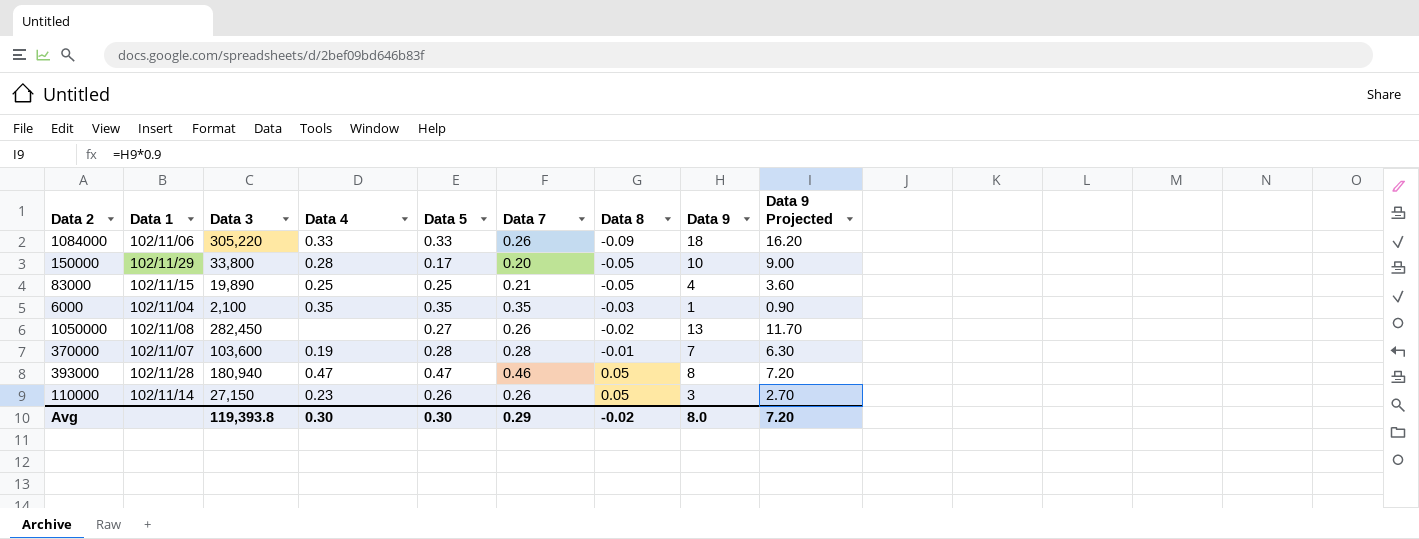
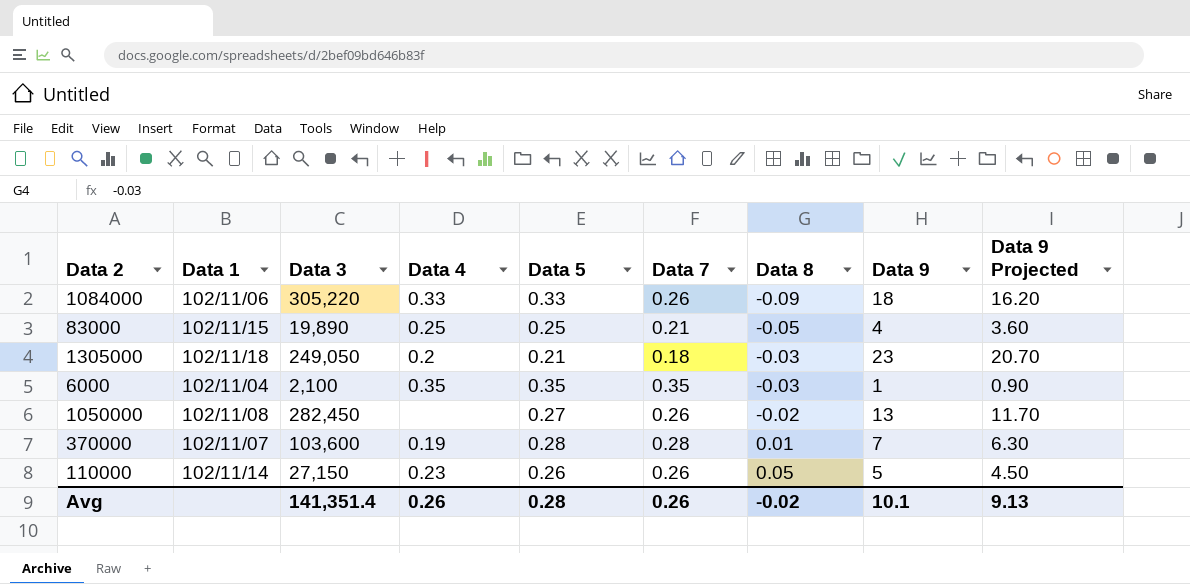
row 150000: 102/11/29 | 33,800 | 0.28 | 0.17 | 0.20 | -0.05 | 10 | 9.00 -> none
row 393000: 102/11/28 | 180,940 | 0.47 | 0.47 | 0.46 | 0.05 | 8 | 7.20 -> none
row 1305000: none -> 102/11/18 | 249,050 | 0.2 | 0.21 | 0.18 | -0.03 | 23 | 20.70
370000 | Data 8: -0.01 -> 0.01
110000 | Data 9: 3 -> 5
110000 | Data 9 Projected: 2.70 -> 4.50
Avg | Data 3: 119,393.8 -> 141,351.4
Avg | Data 4: 0.30 -> 0.26
Avg | Data 5: 0.30 -> 0.28
Avg | Data 7: 0.29 -> 0.26
Avg | Data 9: 8.0 -> 10.1
Avg | Data 9 Projected: 7.20 -> 9.13

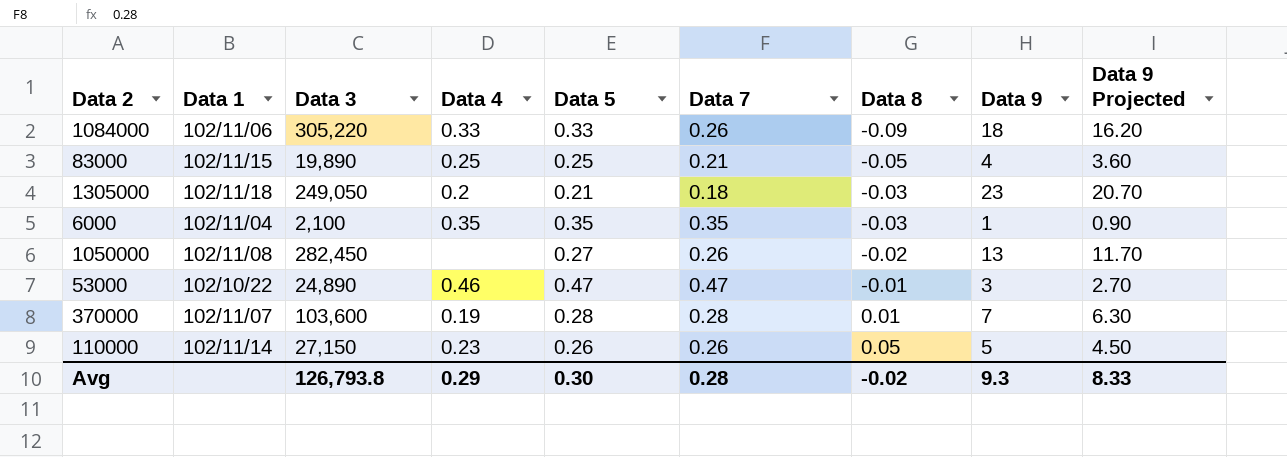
row 53000: none -> 102/10/22 | 24,890 | 0.46 | 0.47 | 0.47 | -0.01 | 3 | 2.70
Avg | Data 3: 141,351.4 -> 126,793.8
Avg | Data 4: 0.26 -> 0.29
Avg | Data 5: 0.28 -> 0.30
Avg | Data 7: 0.26 -> 0.28
Avg | Data 9: 10.1 -> 9.3
Avg | Data 9 Projected: 9.13 -> 8.33

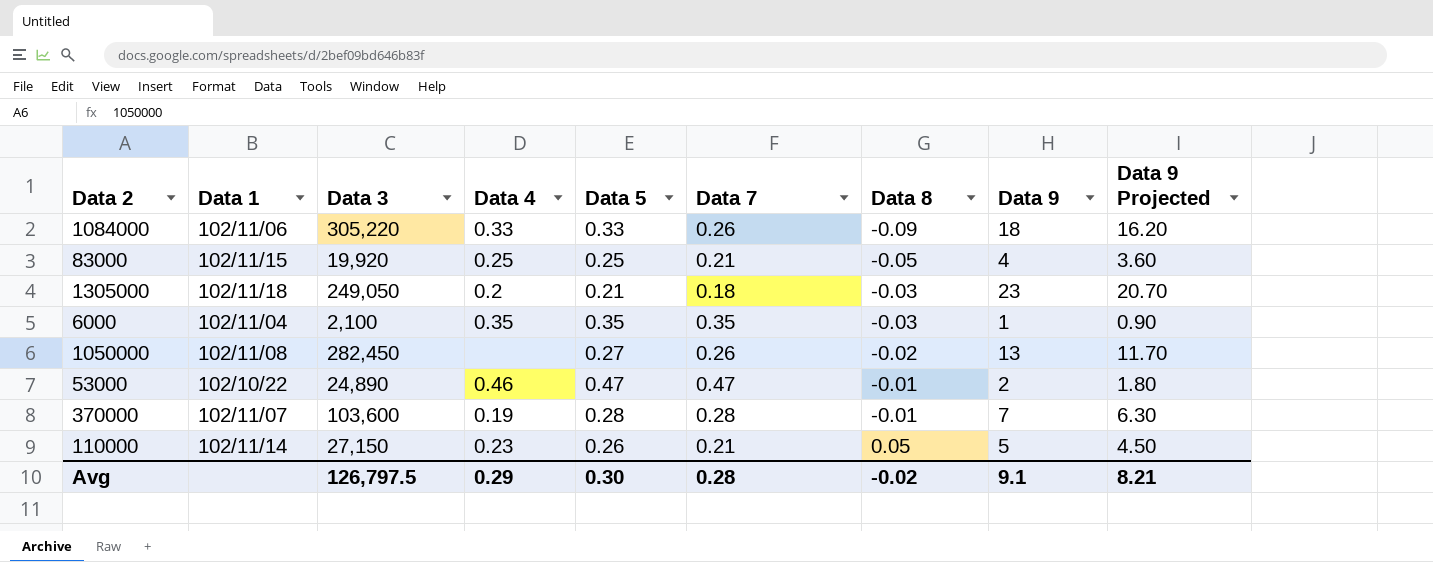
83000 | Data 3: 19,890 -> 19,920
53000 | Data 9: 3 -> 2
53000 | Data 9 Projected: 2.70 -> 1.80
370000 | Data 8: 0.01 -> -0.01
110000 | Data 7: 0.26 -> 0.21
Avg | Data 3: 126,793.8 -> 126,797.5
Avg | Data 9: 9.3 -> 9.1
Avg | Data 9 Projected: 8.33 -> 8.21

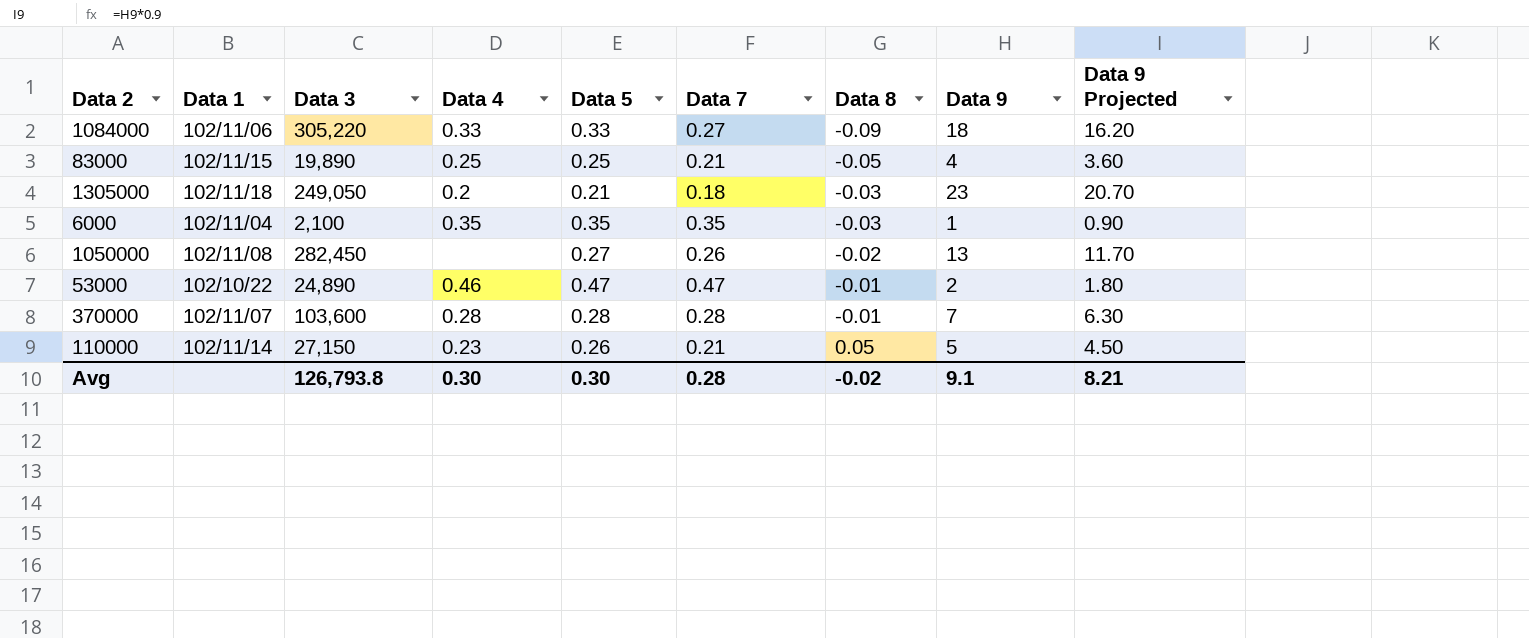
1084000 | Data 7: 0.26 -> 0.27
83000 | Data 3: 19,920 -> 19,890
370000 | Data 4: 0.19 -> 0.28
Avg | Data 3: 126,797.5 -> 126,793.8
Avg | Data 4: 0.29 -> 0.30

